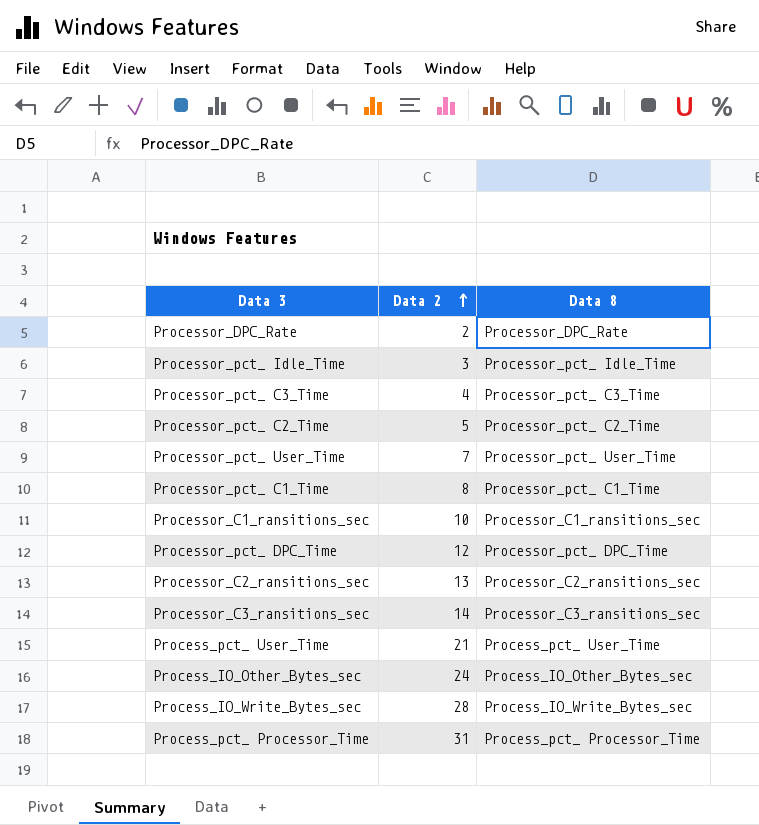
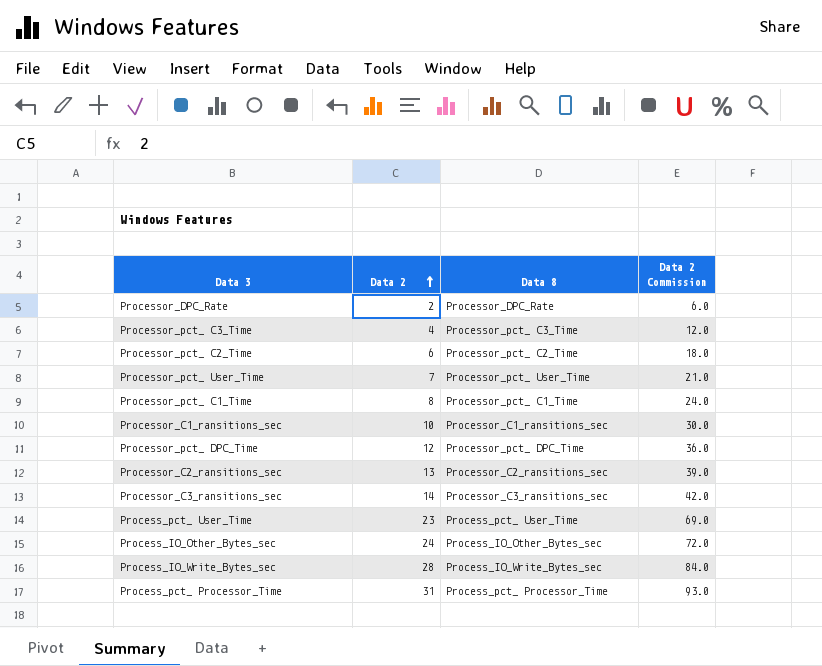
column Data 2 Commission | formula: none -> [Data 2] * 3
row Processor_pct_ Idle_Time: 3 | Processor_pct_ Idle_Time -> none
Processor_pct_ C2_Time | Data 2: 5 -> 6
Process_pct_ User_Time | Data 2: 21 -> 23

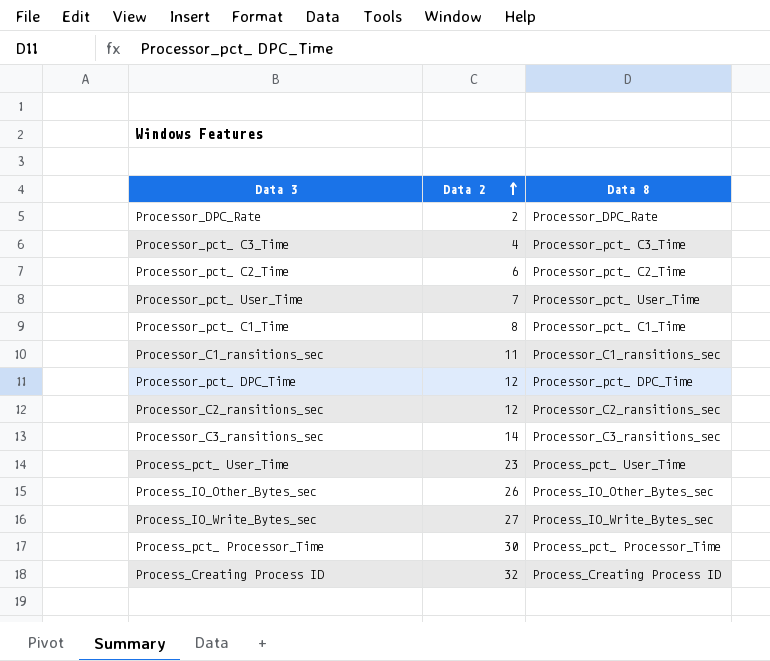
column Data 2 Commission | formula: [Data 2] * 3 -> none
Processor_C1_ransitions_sec | Data 2: 10 -> 11
Processor_C2_ransitions_sec | Data 2: 13 -> 12
Process_IO_Other_Bytes_sec | Data 2: 24 -> 26
Process_IO_Write_Bytes_sec | Data 2: 28 -> 27
Process_pct_ Processor_Time | Data 2: 31 -> 30
row Process_Creating Process ID: none -> 32 | Process_Creating Process ID

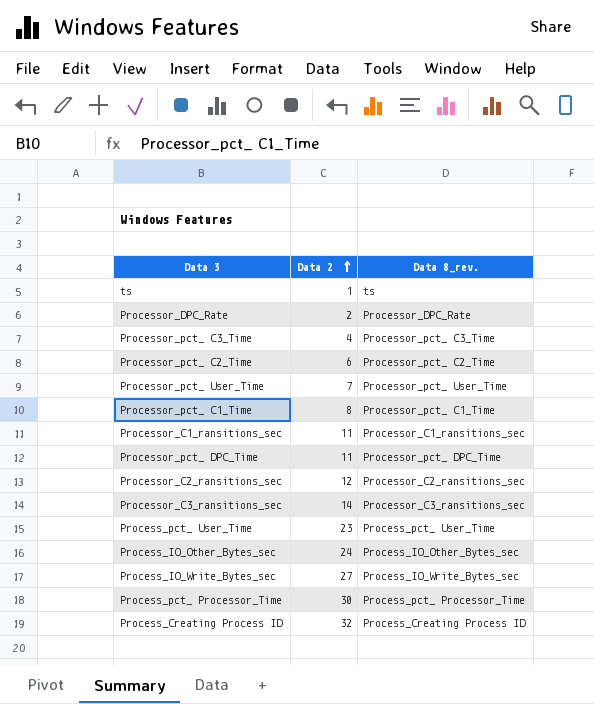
column name: Data 8 -> Data 8_rev.
row ts: none -> 1 | ts
Processor_pct_ DPC_Time | Data 2: 12 -> 11
Process_IO_Other_Bytes_sec | Data 2: 26 -> 24

